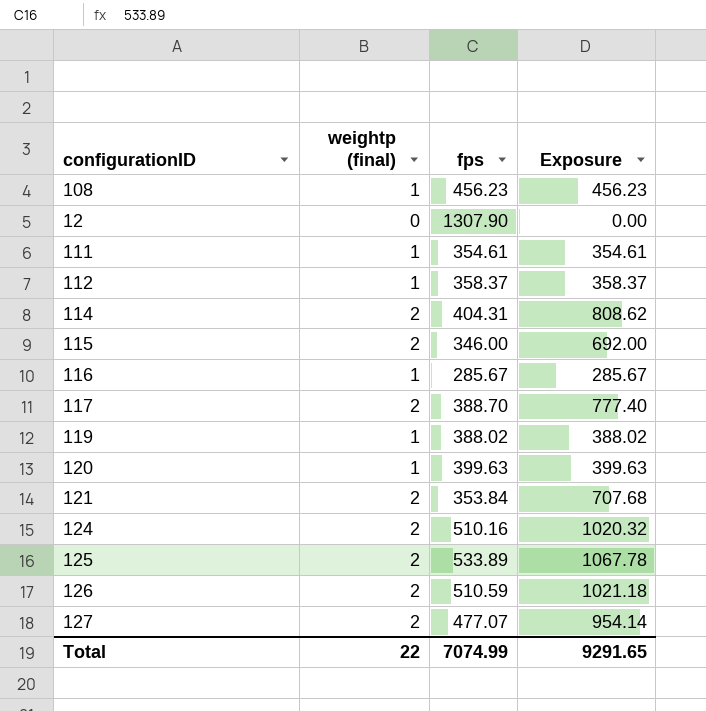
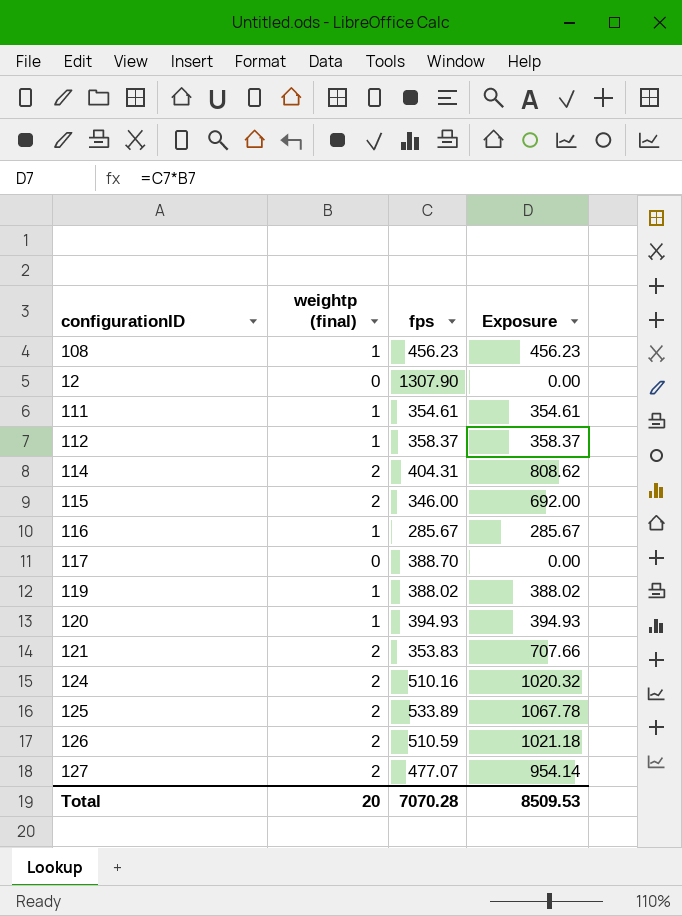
117 | weightp (final): 2 -> 0
117 | Exposure: 777.40 -> 0.00
120 | fps: 399.63 -> 394.93
120 | Exposure: 399.63 -> 394.93
121 | fps: 353.84 -> 353.83
121 | Exposure: 707.68 -> 707.66
Total | weightp (final): 22 -> 20
Total | fps: 7074.99 -> 7070.28
Total | Exposure: 9291.65 -> 8509.53

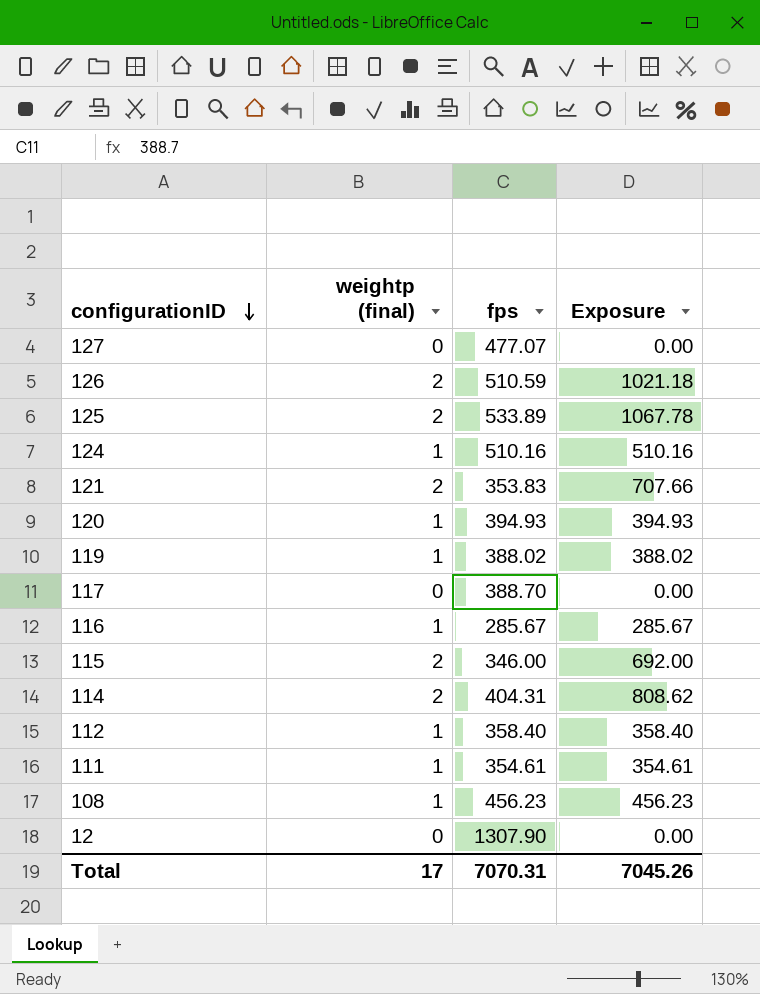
row order: none -> configurationID descending
127 | weightp (final): 2 -> 0
127 | Exposure: 954.14 -> 0.00
124 | weightp (final): 2 -> 1
124 | Exposure: 1020.32 -> 510.16
112 | fps: 358.37 -> 358.40
112 | Exposure: 358.37 -> 358.40
Total | weightp (final): 20 -> 17
Total | fps: 7070.28 -> 7070.31
Total | Exposure: 8509.53 -> 7045.26

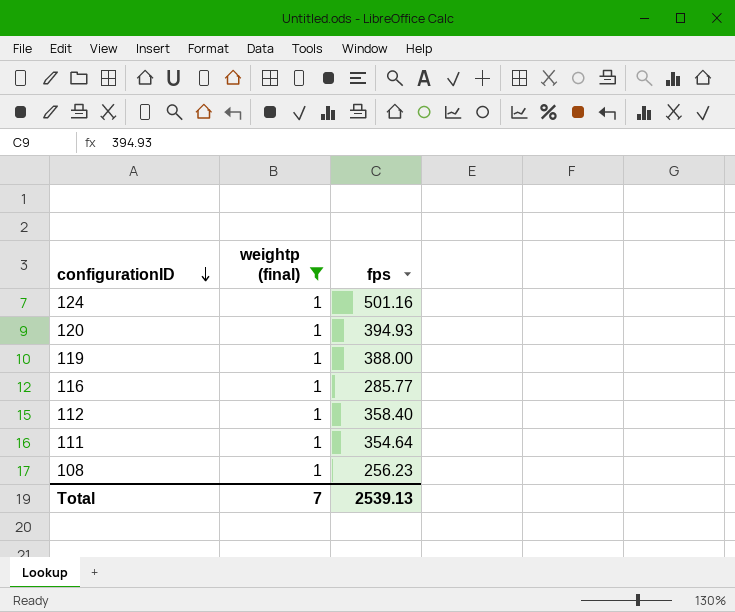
filter: none -> weightp (final) = 1
column Exposure | formula: [weightp (final)] * [fps] -> none
124 | fps: 510.16 -> 501.16
119 | fps: 388.02 -> 388.00
116 | fps: 285.67 -> 285.77
111 | fps: 354.61 -> 354.64
108 | fps: 456.23 -> 256.23
Total | weightp (final): 17 -> 7
Total | fps: 7070.31 -> 2539.13

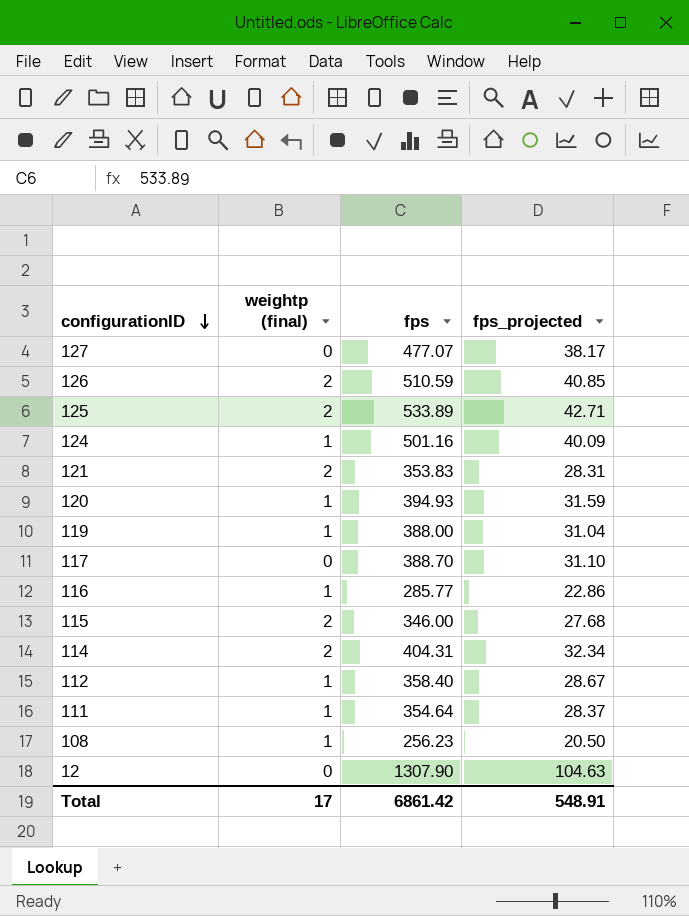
filter: weightp (final) = 1 -> none
column fps_projected | formula: none -> [fps] * 0.08
Total | weightp (final): 7 -> 17
Total | fps: 2539.13 -> 6861.42

